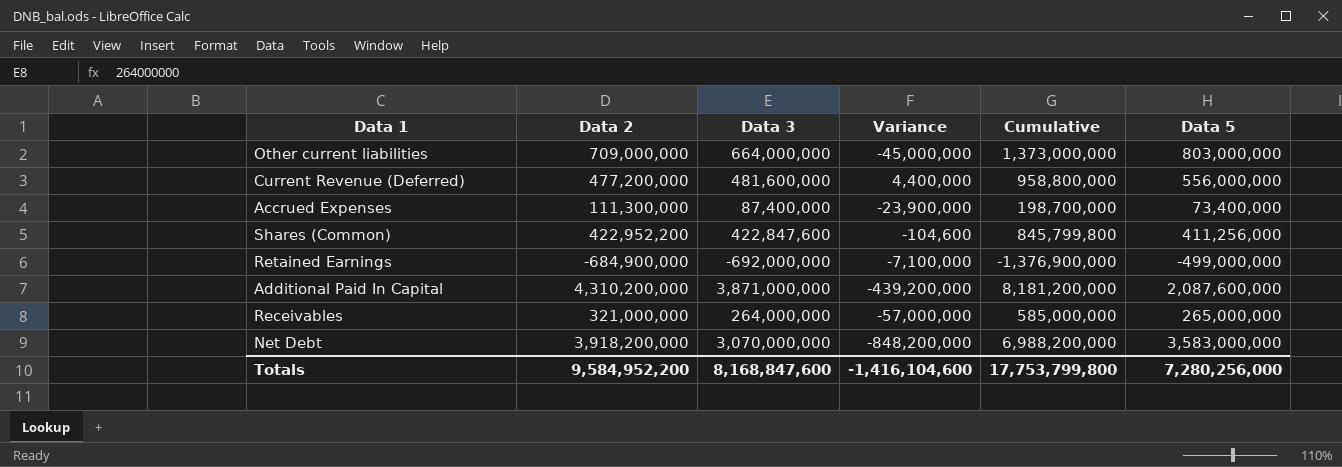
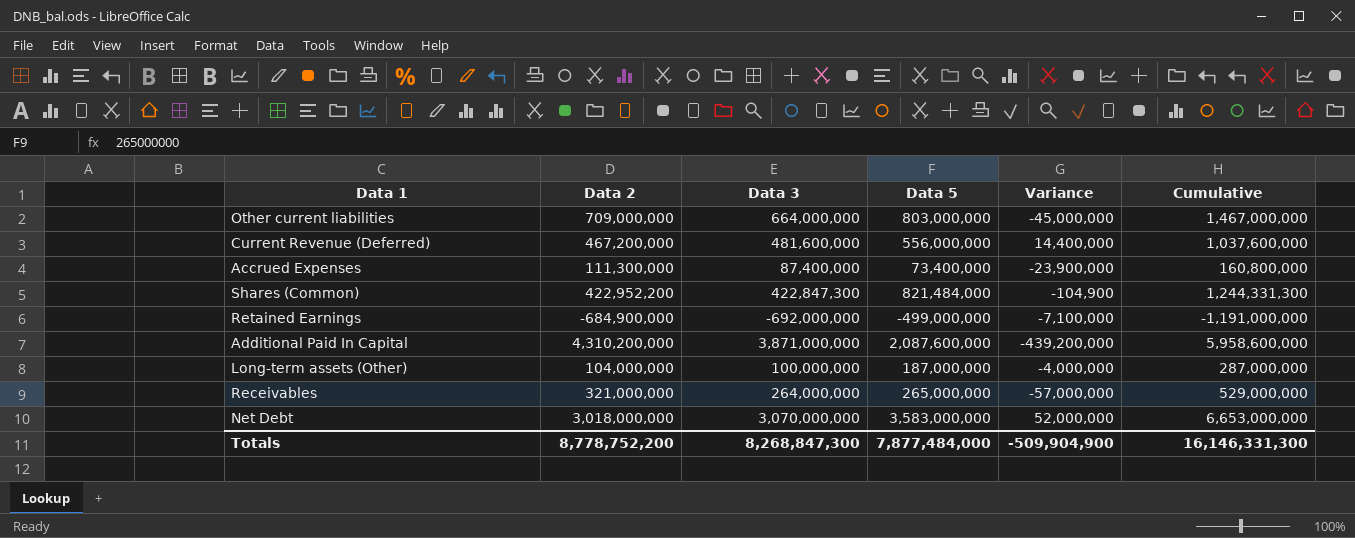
column Data 5 | position: 6 -> 4
column Cumulative | formula: [Data 2] + [Data 3] -> [Data 3] + [Data 5]
Current Revenue (Deferred) | Data 2: 477,200,000 -> 467,200,000
Current Revenue (Deferred) | Variance: 4,400,000 -> 14,400,000
Shares (Common) | Data 3: 422,847,600 -> 422,847,300
Shares (Common) | Data 5: 411,256,000 -> 821,484,000
Shares (Common) | Variance: -104,600 -> -104,900
row Long-term assets (Other): none -> 104,000,000 | 100,000,000 | 187,000,000 | -4,000,000 | 287,000,000
Net Debt | Data 2: 3,918,200,000 -> 3,018,000,000
Net Debt | Variance: -848,200,000 -> 52,000,000
Totals | Data 2: 9,584,952,200 -> 8,778,752,200
Totals | Data 3: 8,168,847,600 -> 8,268,847,300
Totals | Data 5: 7,280,256,000 -> 7,877,484,000
Totals | Variance: -1,416,104,600 -> -509,904,900
Totals | Cumulative: 17,753,799,800 -> 16,146,331,300

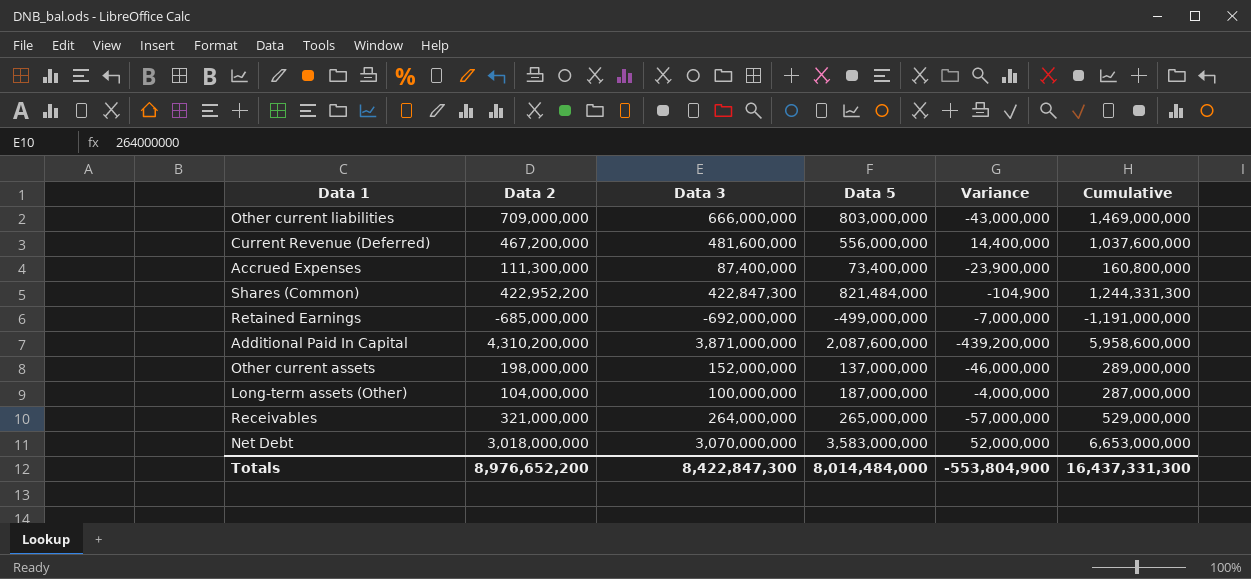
Other current liabilities | Data 3: 664,000,000 -> 666,000,000
Other current liabilities | Variance: -45,000,000 -> -43,000,000
Other current liabilities | Cumulative: 1,467,000,000 -> 1,469,000,000
Retained Earnings | Data 2: -684,900,000 -> -685,000,000
Retained Earnings | Variance: -7,100,000 -> -7,000,000
row Other current assets: none -> 198,000,000 | 152,000,000 | 137,000,000 | -46,000,000 | 289,000,000
Totals | Data 2: 8,778,752,200 -> 8,976,652,200
Totals | Data 3: 8,268,847,300 -> 8,422,847,300
Totals | Data 5: 7,877,484,000 -> 8,014,484,000
Totals | Variance: -509,904,900 -> -553,804,900
Totals | Cumulative: 16,146,331,300 -> 16,437,331,300

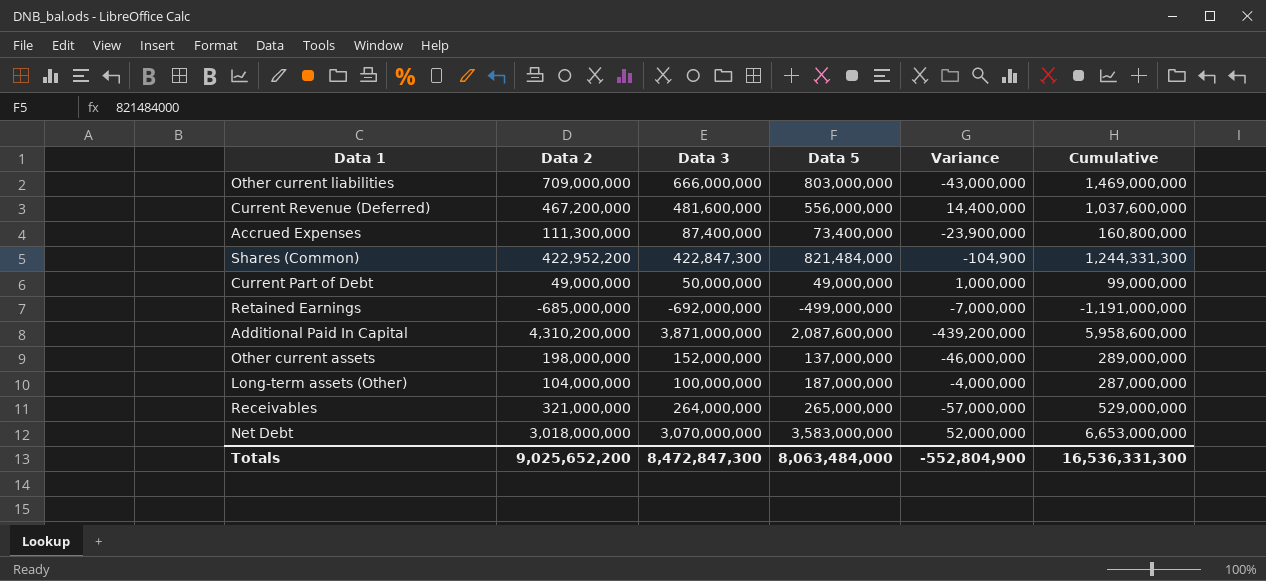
row Current Part of Debt: none -> 49,000,000 | 50,000,000 | 49,000,000 | 1,000,000 | 99,000,000
Totals | Data 2: 8,976,652,200 -> 9,025,652,200
Totals | Data 3: 8,422,847,300 -> 8,472,847,300
Totals | Data 5: 8,014,484,000 -> 8,063,484,000
Totals | Variance: -553,804,900 -> -552,804,900
Totals | Cumulative: 16,437,331,300 -> 16,536,331,300

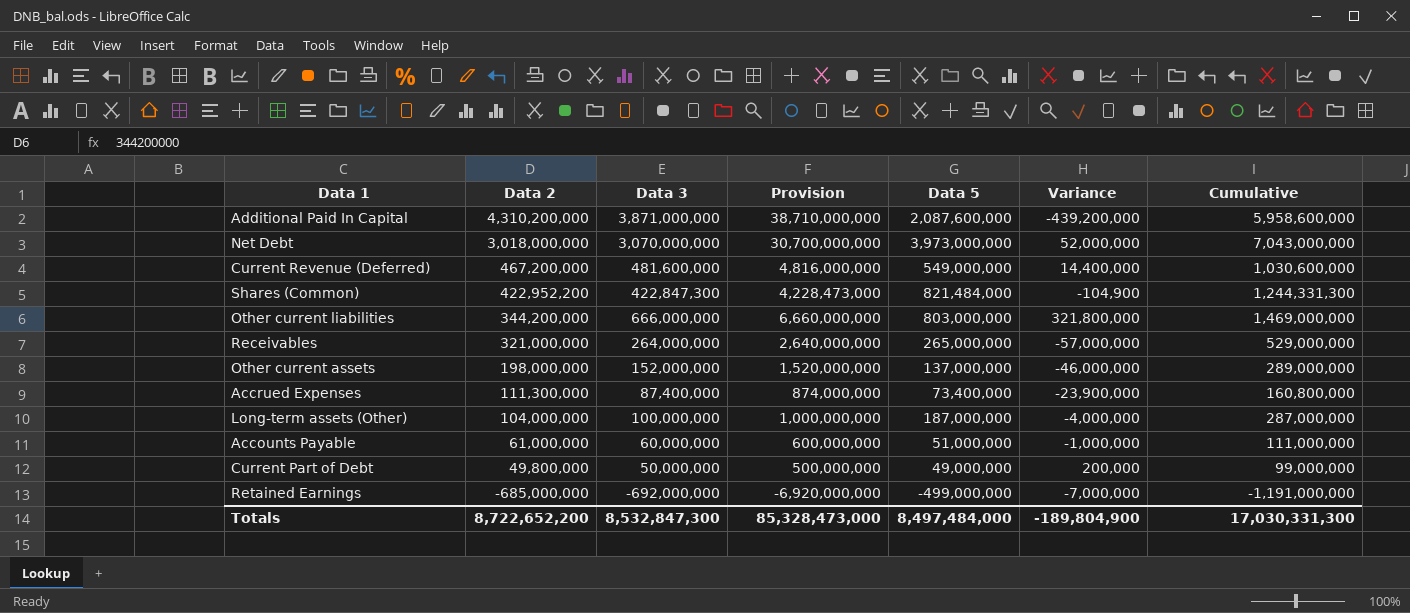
row order: none -> Data 2 descending
column Provision | formula: none -> [Data 3] * 10
Net Debt | Data 5: 3,583,000,000 -> 3,973,000,000
Net Debt | Cumulative: 6,653,000,000 -> 7,043,000,000
Current Revenue (Deferred) | Data 5: 556,000,000 -> 549,000,000
Current Revenue (Deferred) | Cumulative: 1,037,600,000 -> 1,030,600,000
Other current liabilities | Data 2: 709,000,000 -> 344,200,000
Other current liabilities | Variance: -43,000,000 -> 321,800,000
row Accounts Payable: none -> 61,000,000 | 60,000,000 | 600,000,000 | 51,000,000 | -1,000,000 | 111,000,000
Current Part of Debt | Data 2: 49,000,000 -> 49,800,000
Current Part of Debt | Variance: 1,000,000 -> 200,000
Totals | Data 2: 9,025,652,200 -> 8,722,652,200
Totals | Data 3: 8,472,847,300 -> 8,532,847,300
Totals | Data 5: 8,063,484,000 -> 8,497,484,000
Totals | Variance: -552,804,900 -> -189,804,900
Totals | Cumulative: 16,536,331,300 -> 17,030,331,300

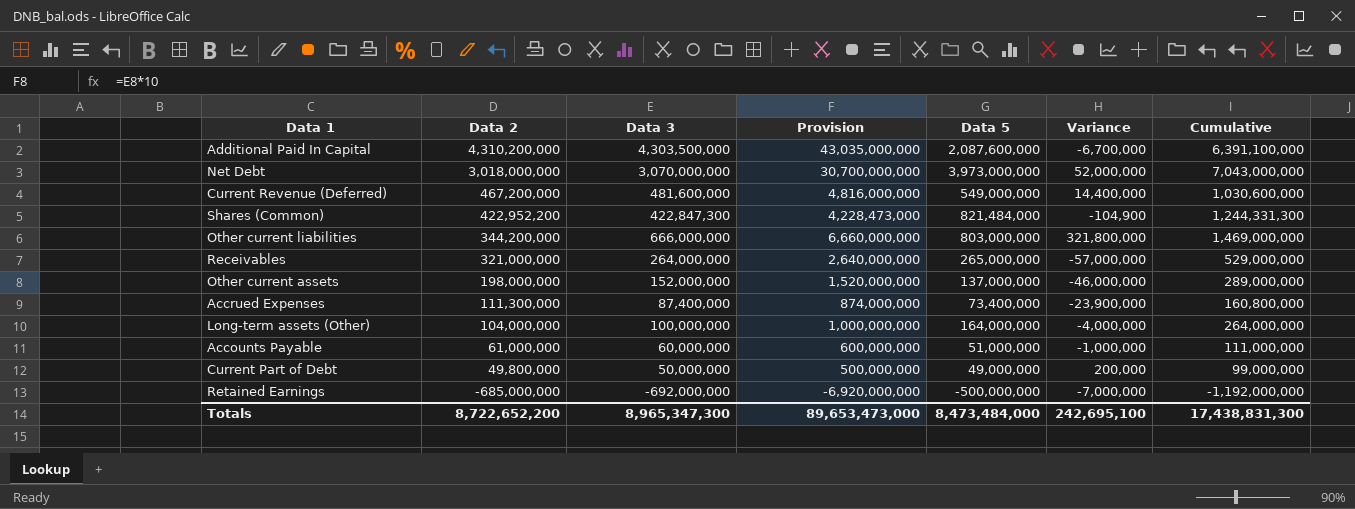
Additional Paid In Capital | Data 3: 3,871,000,000 -> 4,303,500,000
Additional Paid In Capital | Provision: 38,710,000,000 -> 43,035,000,000
Additional Paid In Capital | Variance: -439,200,000 -> -6,700,000
Additional Paid In Capital | Cumulative: 5,958,600,000 -> 6,391,100,000
Long-term assets (Other) | Data 5: 187,000,000 -> 164,000,000
Long-term assets (Other) | Cumulative: 287,000,000 -> 264,000,000
Retained Earnings | Data 5: -499,000,000 -> -500,000,000
Retained Earnings | Cumulative: -1,191,000,000 -> -1,192,000,000
Totals | Data 3: 8,532,847,300 -> 8,965,347,300
Totals | Provision: 85,328,473,000 -> 89,653,473,000
Totals | Data 5: 8,497,484,000 -> 8,473,484,000
Totals | Variance: -189,804,900 -> 242,695,100
Totals | Cumulative: 17,030,331,300 -> 17,438,831,300

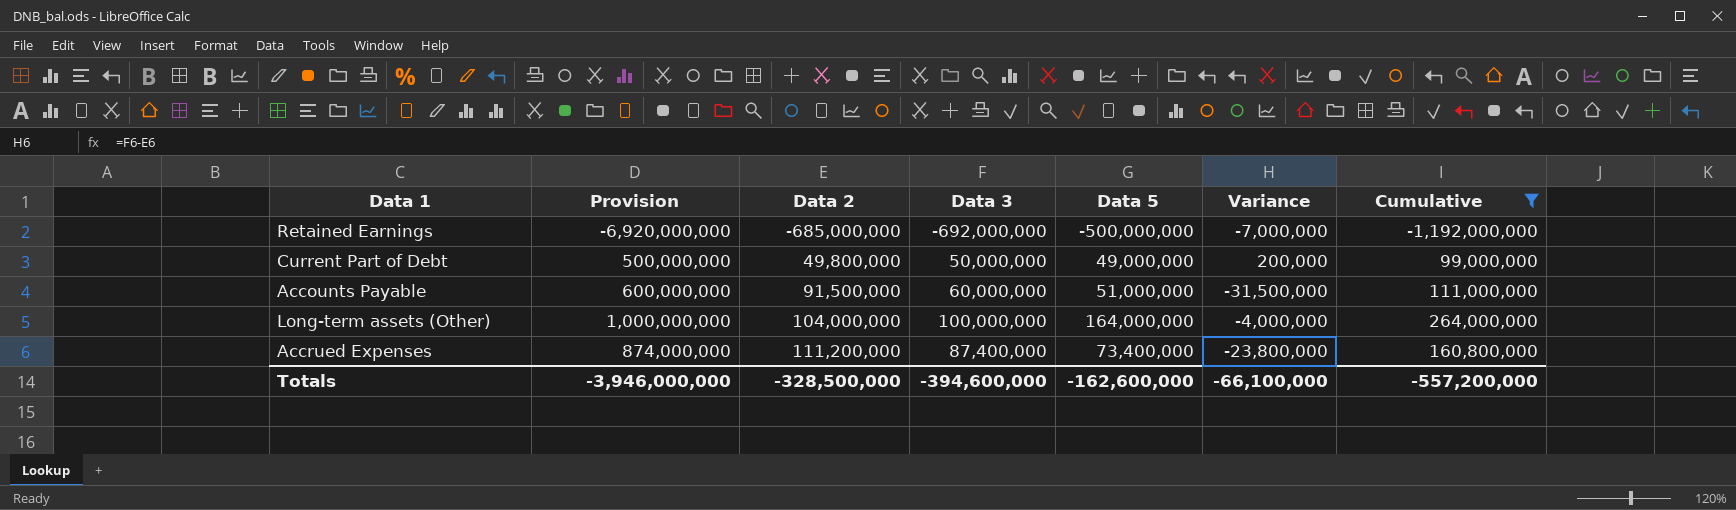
filter: none -> Cumulative <= 264,000,000
row order: Data 2 descending -> Data 2 ascending
column Provision | position: 4 -> 2
Accounts Payable | Data 2: 61,000,000 -> 91,500,000
Accounts Payable | Variance: -1,000,000 -> -31,500,000
Accrued Expenses | Data 2: 111,300,000 -> 111,200,000
Accrued Expenses | Variance: -23,900,000 -> -23,800,000
Totals | Provision: 89,653,473,000 -> -3,946,000,000
Totals | Data 2: 8,722,652,200 -> -328,500,000
Totals | Data 3: 8,965,347,300 -> -394,600,000
Totals | Data 5: 8,473,484,000 -> -162,600,000
Totals | Variance: 242,695,100 -> -66,100,000
Totals | Cumulative: 17,438,831,300 -> -557,200,000

